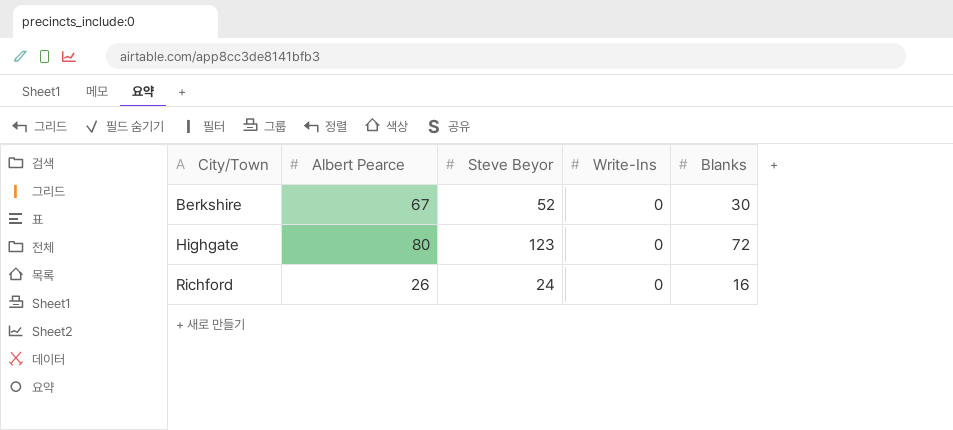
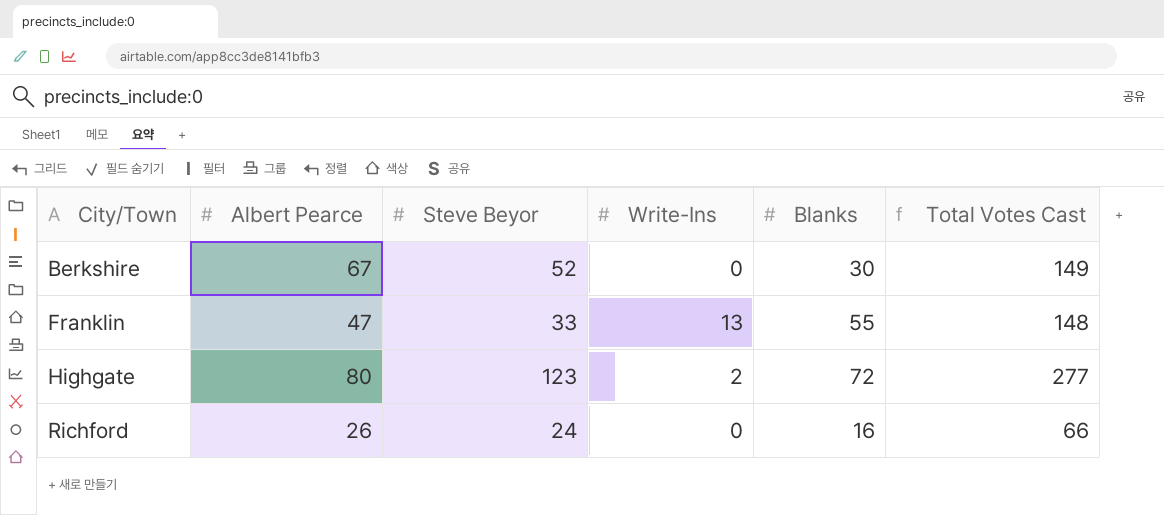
column Total Votes Cast | formula: none -> [Albert Pearce] + [Steve Beyor] + [Write-Ins] + [Blanks]
row Franklin: none -> 47 | 33 | 13 | 55 | 148
Highgate | Write-Ins: 0 -> 2

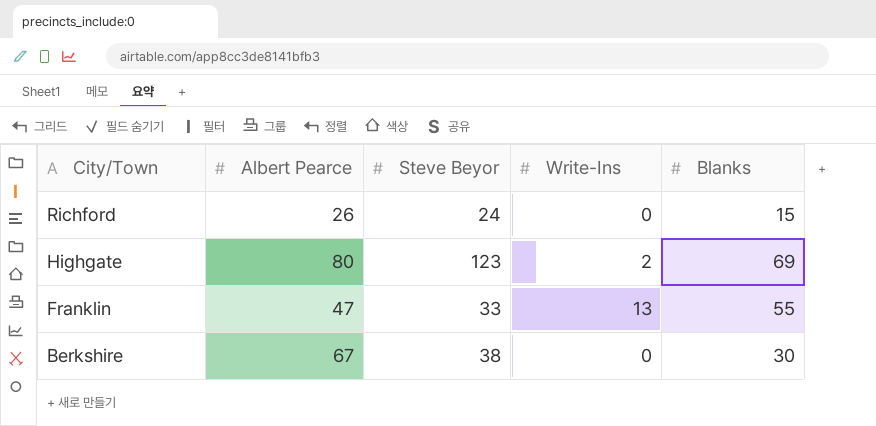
row order: City/Town ascending -> City/Town descending
column Total Votes Cast | formula: [Albert Pearce] + [Steve Beyor] + [Write-Ins] + [Blanks] -> none
Richford | Blanks: 16 -> 15
Highgate | Blanks: 72 -> 69
Berkshire | Steve Beyor: 52 -> 38

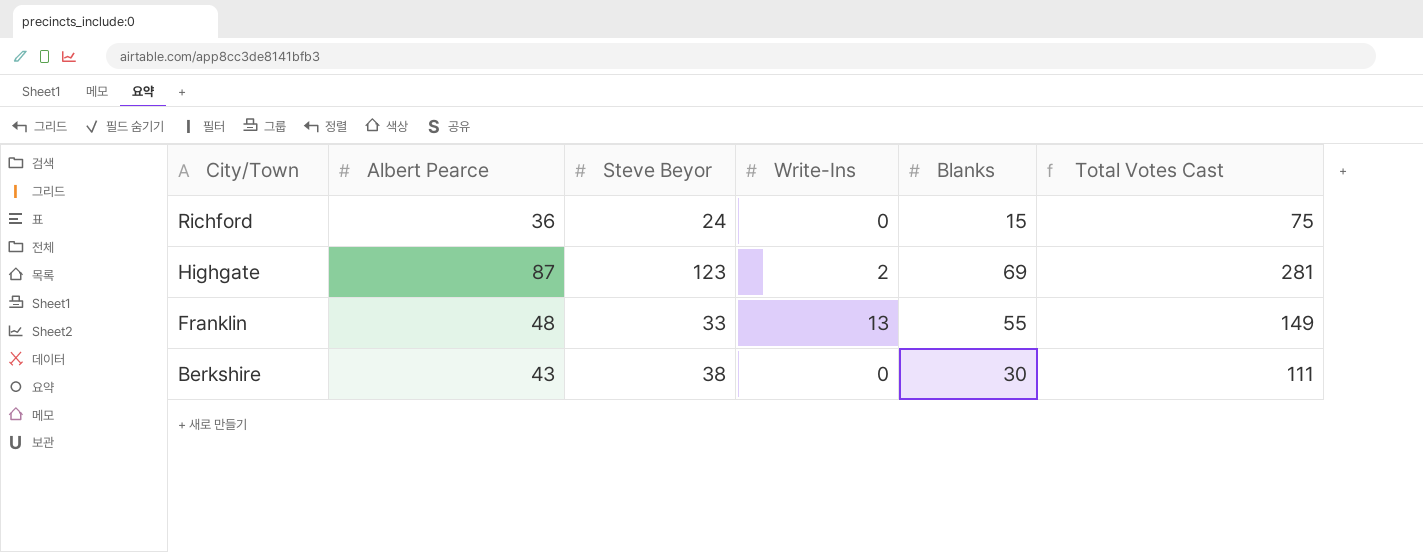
column Total Votes Cast | formula: none -> [Albert Pearce] + [Steve Beyor] + [Write-Ins] + [Blanks]
Richford | Albert Pearce: 26 -> 36
Highgate | Albert Pearce: 80 -> 87
Franklin | Albert Pearce: 47 -> 48
Berkshire | Albert Pearce: 67 -> 43

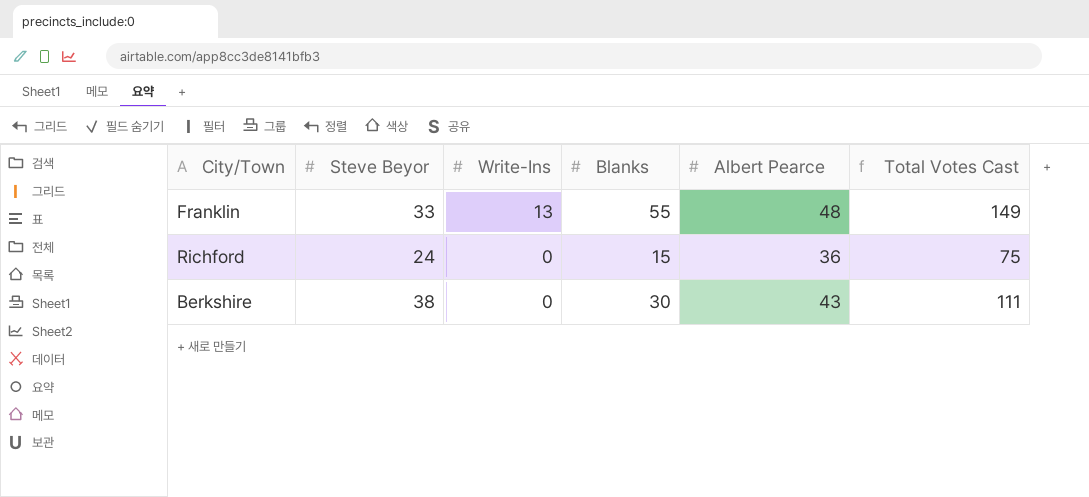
row order: City/Town descending -> Write-Ins descending
column Albert Pearce | position: 2 -> 5
row Highgate: 87 | 123 | 2 | 69 | 281 -> none

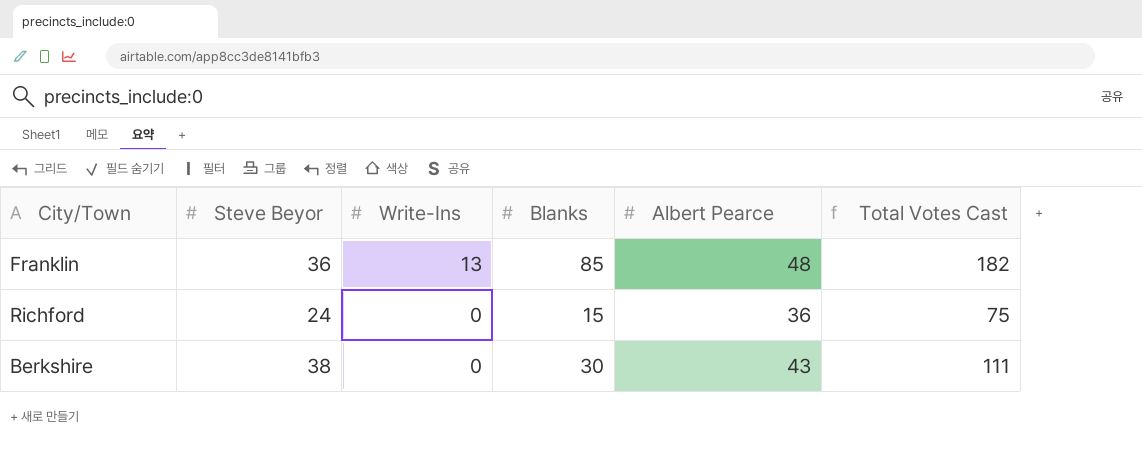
Franklin | Steve Beyor: 33 -> 36
Franklin | Blanks: 55 -> 85
Franklin | Total Votes Cast: 149 -> 182

